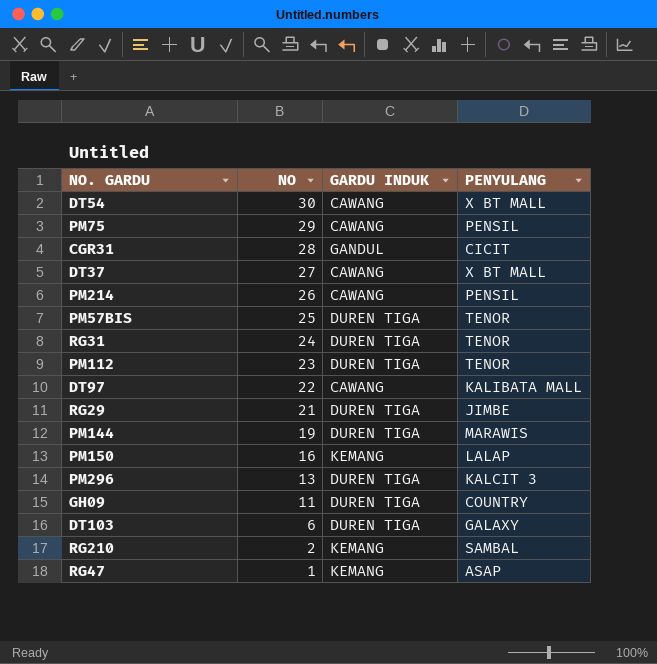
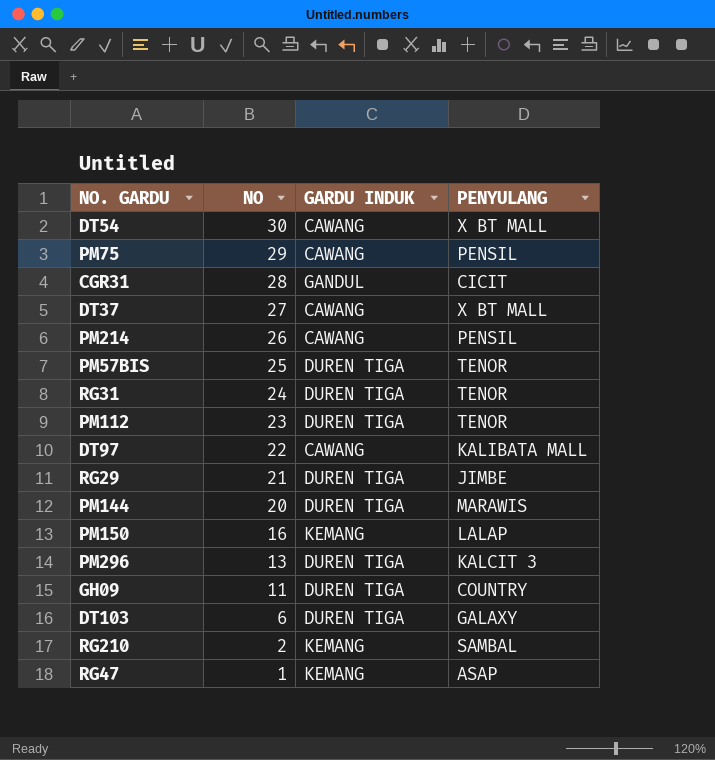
PM144 | NO: 19 -> 20

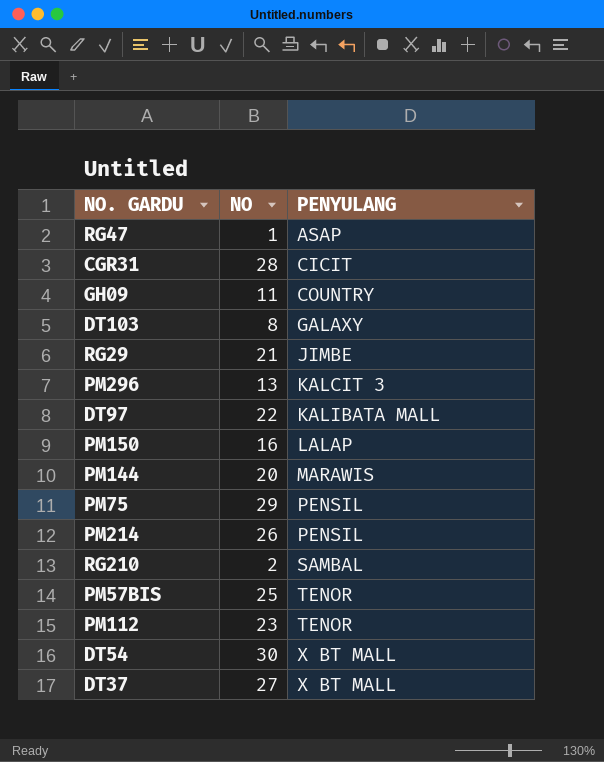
row order: NO descending -> PENYULANG ascending
column GARDU INDUK | position: 3 -> none
row RG31: 24 | DUREN TIGA | TENOR -> none
DT103 | NO: 6 -> 8

